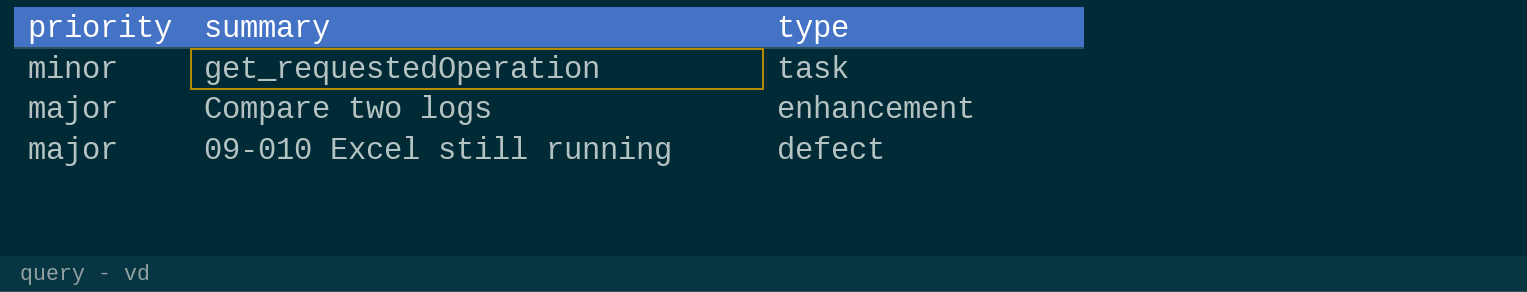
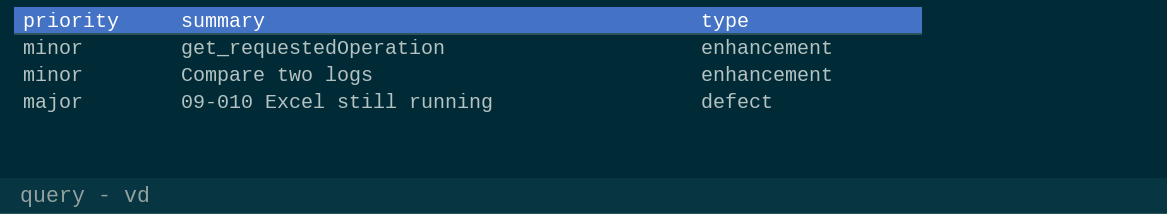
get_requestedOperation | type: task -> enhancement
Compare two logs | priority: major -> minor

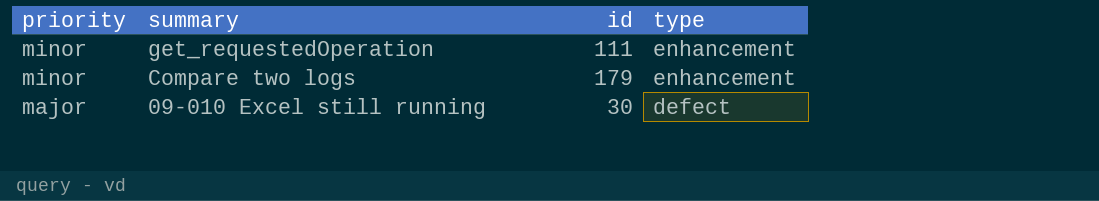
column id | position: none -> 3

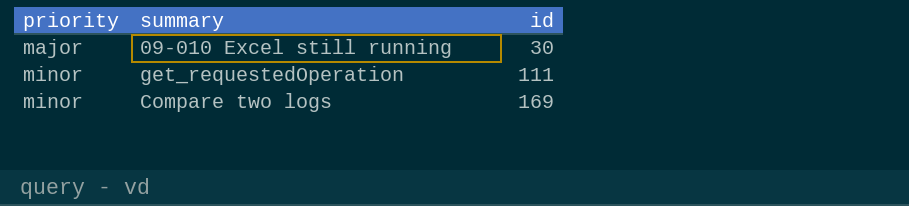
row order: priority descending -> priority ascending
column type | position: 4 -> none
Compare two logs | id: 179 -> 169

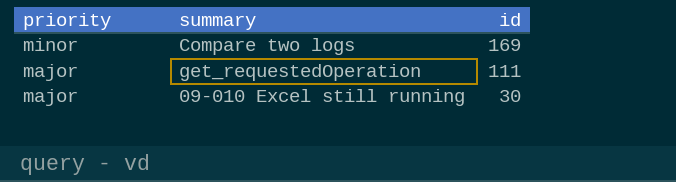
row order: priority ascending -> priority descending
get_requestedOperation | priority: minor -> major

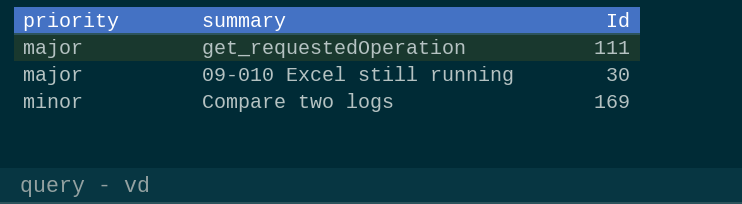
row order: priority descending -> priority ascending
column name: id -> Id

